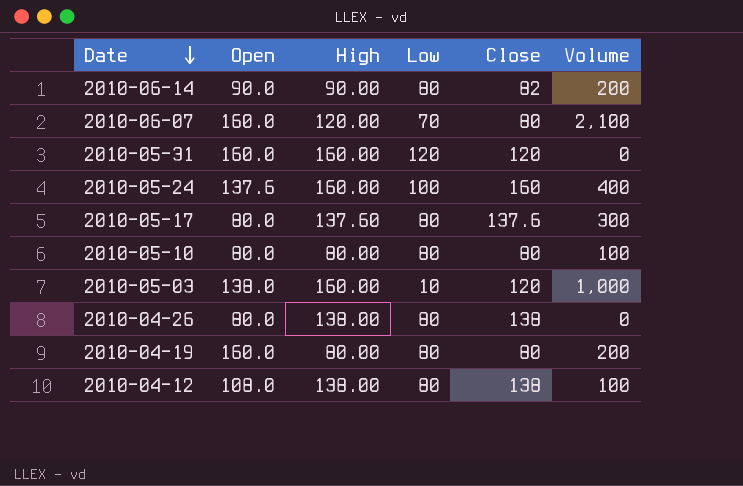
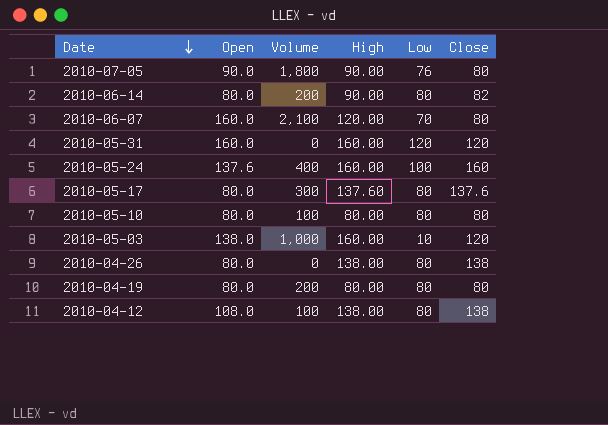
column Volume | position: 6 -> 3
row 2010-07-05: none -> 90.0 | 1,800 | 90.00 | 76 | 80
2010-06-14 | Open: 90.0 -> 80.0
2010-04-19 | Open: 160.0 -> 80.0

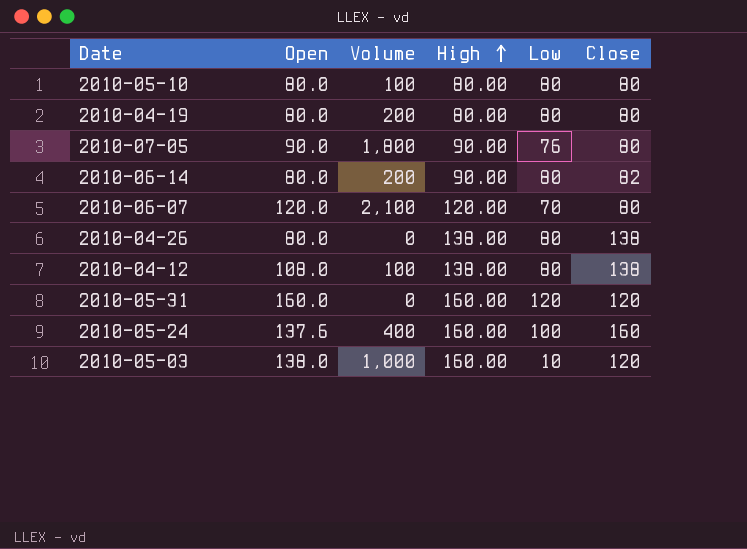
row order: Date descending -> High ascending
row 2010-05-17: 80.0 | 300 | 137.60 | 80 | 137.6 -> none
2010-06-07 | Open: 160.0 -> 120.0

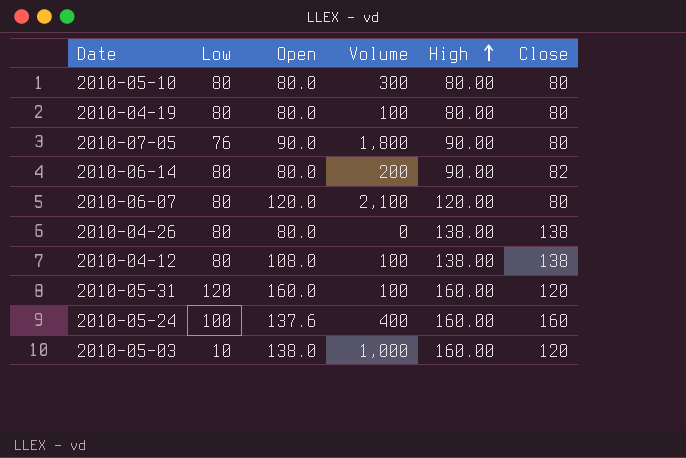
column Low | position: 5 -> 2
2010-05-10 | Volume: 100 -> 300
2010-04-19 | Volume: 200 -> 100
2010-06-07 | Low: 70 -> 80
2010-05-31 | Volume: 0 -> 100

